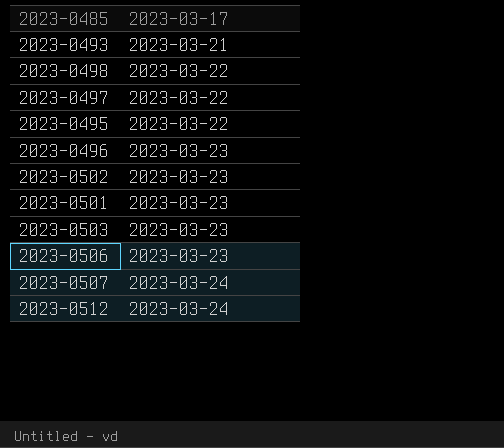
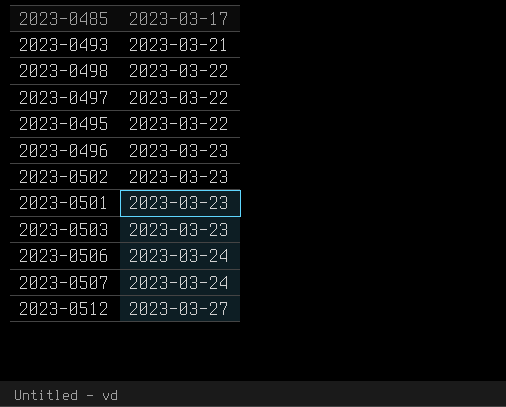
2023-0506 | 2023-03-17: 2023-03-23 -> 2023-03-24
2023-0512 | 2023-03-17: 2023-03-24 -> 2023-03-27

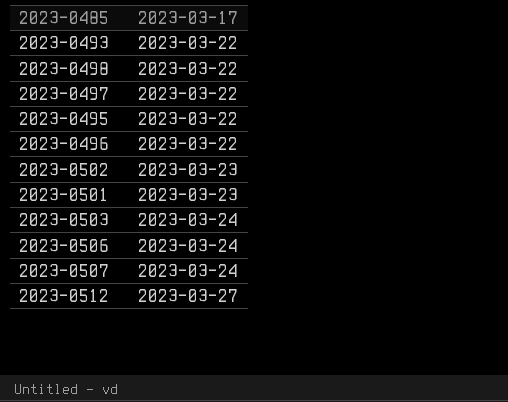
2023-0493 | 2023-03-17: 2023-03-21 -> 2023-03-22
2023-0496 | 2023-03-17: 2023-03-23 -> 2023-03-22
2023-0503 | 2023-03-17: 2023-03-23 -> 2023-03-24

